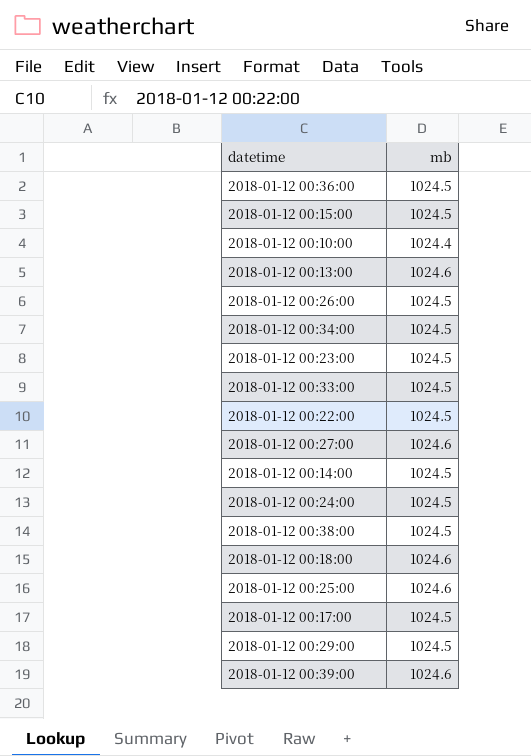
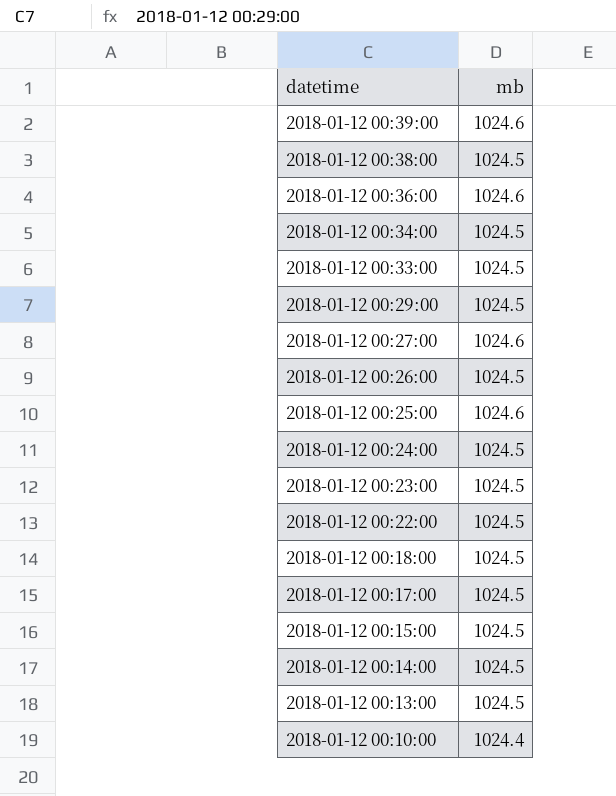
row order: none -> datetime descending
2018-01-12 00:36:00 | mb: 1024.5 -> 1024.6
2018-01-12 00:18:00 | mb: 1024.6 -> 1024.5
2018-01-12 00:13:00 | mb: 1024.6 -> 1024.5

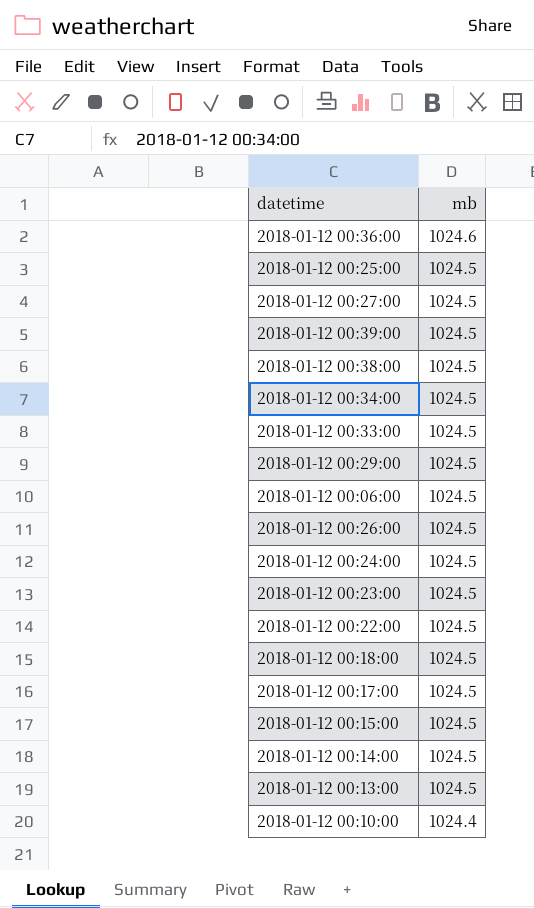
row order: datetime descending -> mb descending
2018-01-12 00:25:00 | mb: 1024.6 -> 1024.5
2018-01-12 00:27:00 | mb: 1024.6 -> 1024.5
2018-01-12 00:39:00 | mb: 1024.6 -> 1024.5
row 2018-01-12 00:06:00: none -> 1024.5

